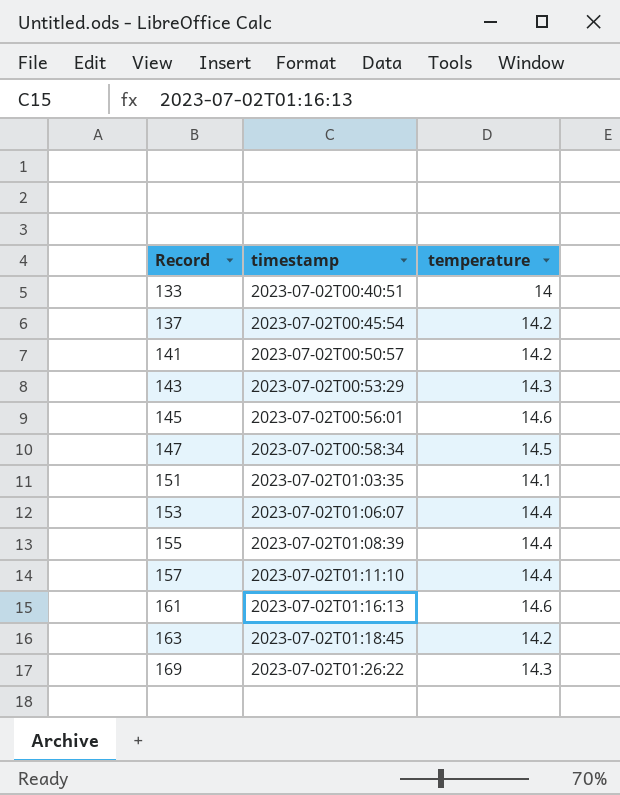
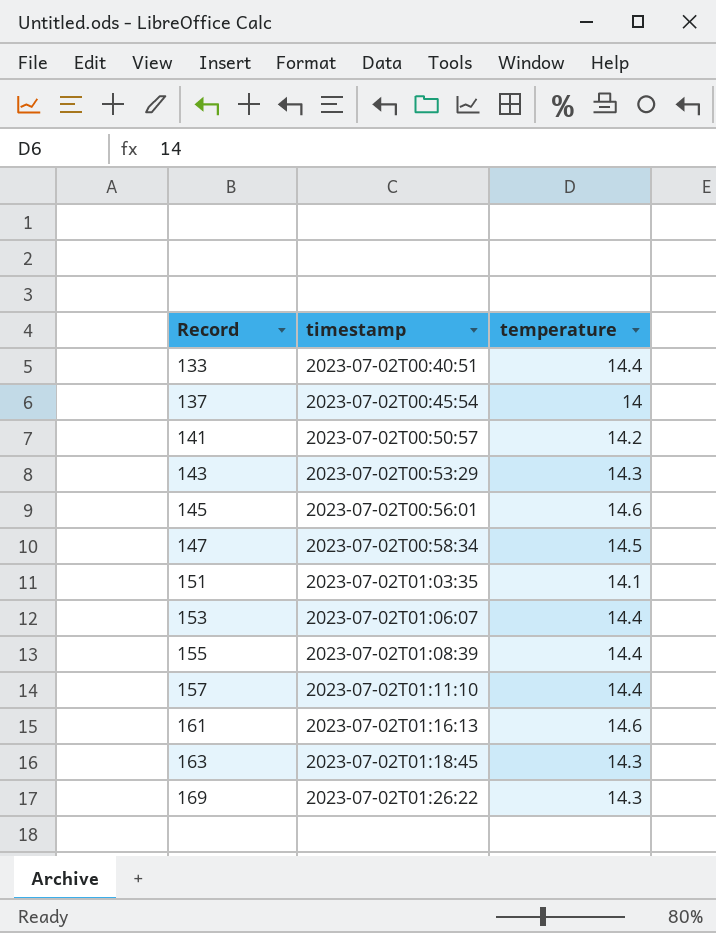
133 | temperature: 14 -> 14.4
137 | temperature: 14.2 -> 14
163 | temperature: 14.2 -> 14.3

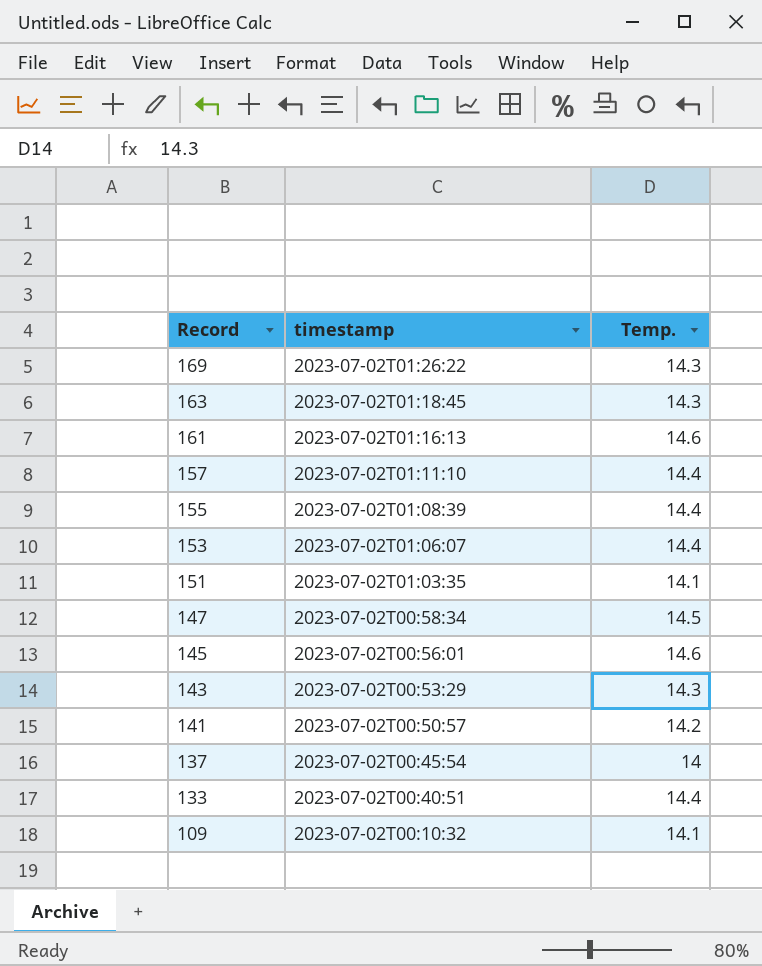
row order: Record ascending -> Record descending
column name: temperature -> Temp.
row 109: none -> 2023-07-02T00:10:32 | 14.1

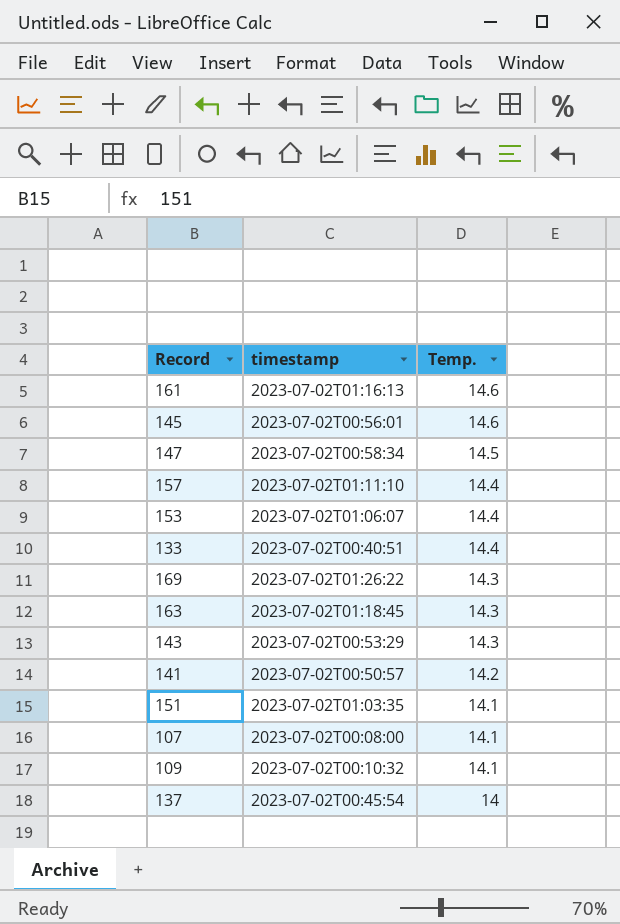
row order: Record descending -> Temp. descending
row 155: 2023-07-02T01:08:39 | 14.4 -> none
row 107: none -> 2023-07-02T00:08:00 | 14.1

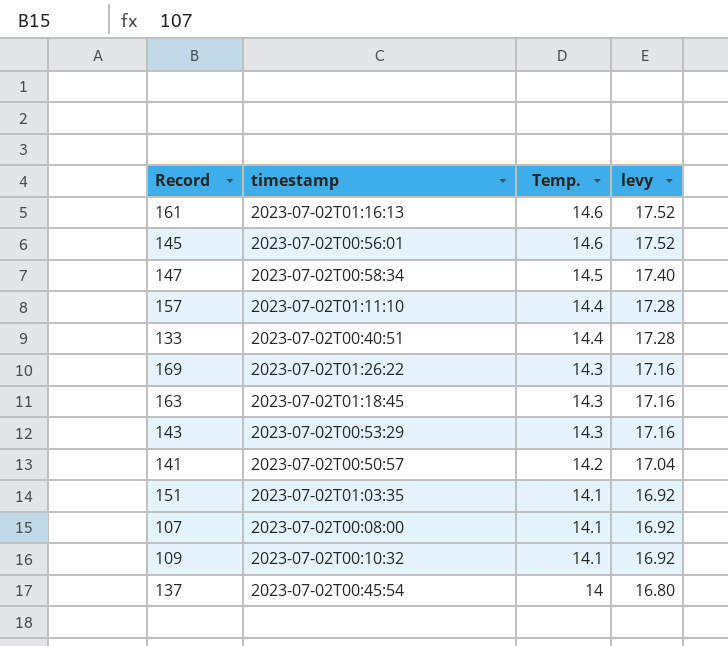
column levy | formula: none -> [Temp.] * 1.2
row 153: 2023-07-02T01:06:07 | 14.4 -> none

